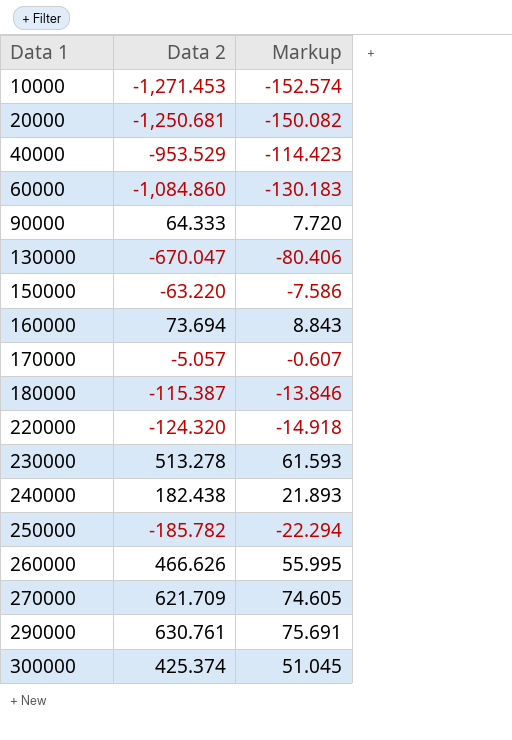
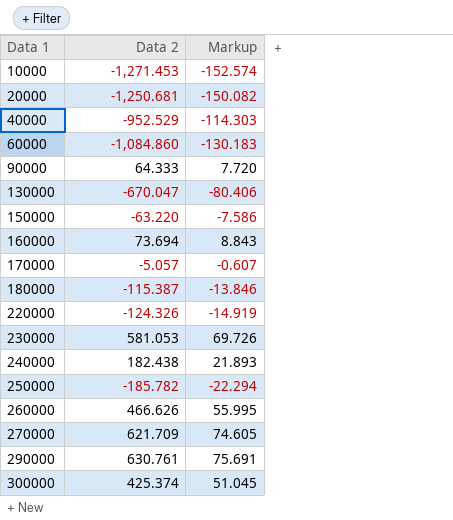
40000 | Data 2: -953.529 -> -952.529
40000 | Markup: -114.423 -> -114.303
220000 | Data 2: -124.320 -> -124.326
220000 | Markup: -14.918 -> -14.919
230000 | Data 2: 513.278 -> 581.053
230000 | Markup: 61.593 -> 69.726

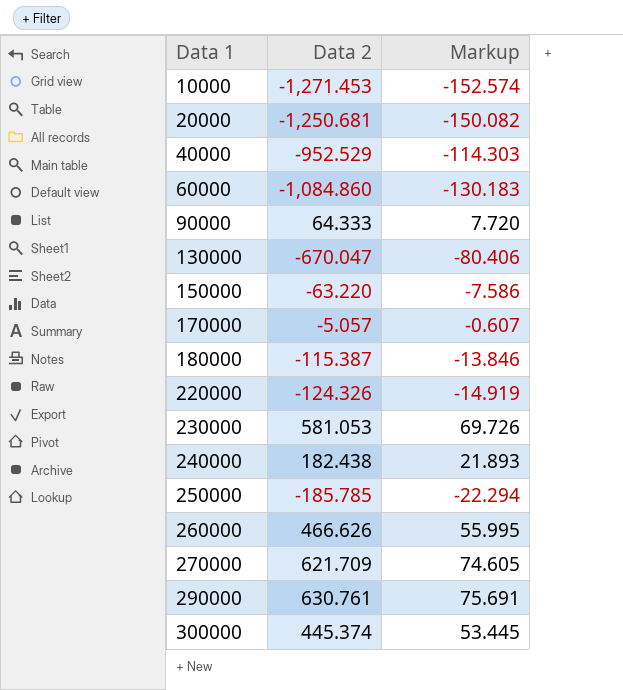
row 160000: 73.694 | 8.843 -> none
250000 | Data 2: -185.782 -> -185.785
300000 | Data 2: 425.374 -> 445.374
300000 | Markup: 51.045 -> 53.445

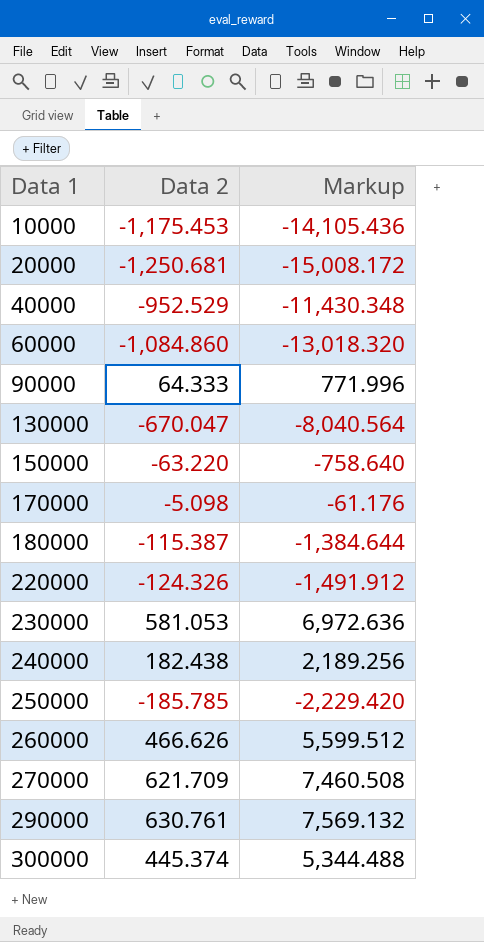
column Markup | formula: [Data 2] * 0.12 -> [Data 2] * 12
10000 | Data 2: -1,271.453 -> -1,175.453
170000 | Data 2: -5.057 -> -5.098

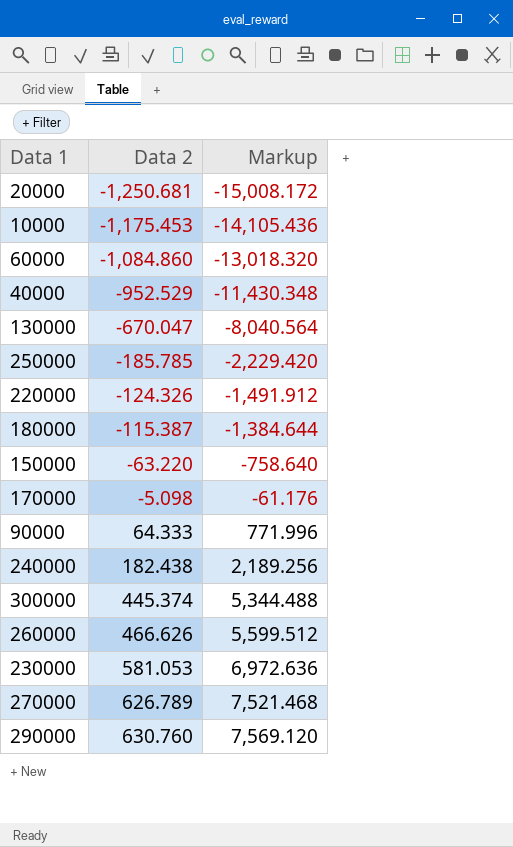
row order: Data 1 ascending -> Data 2 ascending
270000 | Data 2: 621.709 -> 626.789
270000 | Markup: 7,460.508 -> 7,521.468
290000 | Data 2: 630.761 -> 630.760
290000 | Markup: 7,569.132 -> 7,569.120

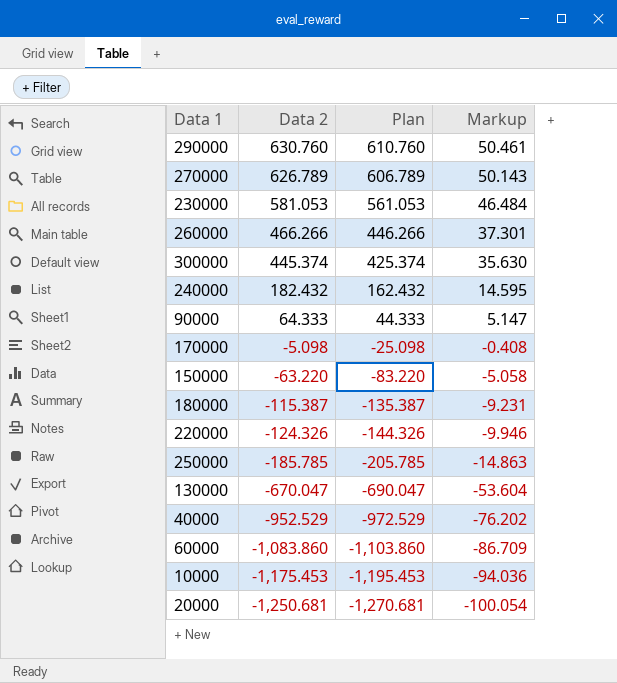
row order: Data 2 ascending -> Data 2 descending
column Plan | formula: none -> [Data 2] - 20
column Markup | formula: [Data 2] * 12 -> [Data 2] * 0.08
260000 | Data 2: 466.626 -> 466.266
240000 | Data 2: 182.438 -> 182.432
60000 | Data 2: -1,084.860 -> -1,083.860

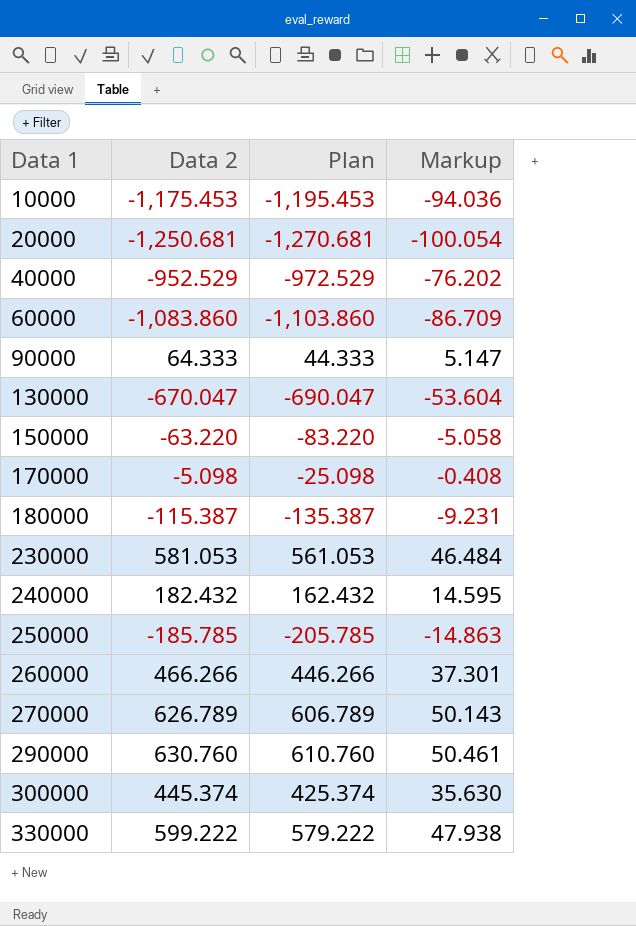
row order: Data 2 descending -> Data 1 ascending
row 220000: -124.326 | -144.326 | -9.946 -> none
row 330000: none -> 599.222 | 579.222 | 47.938

